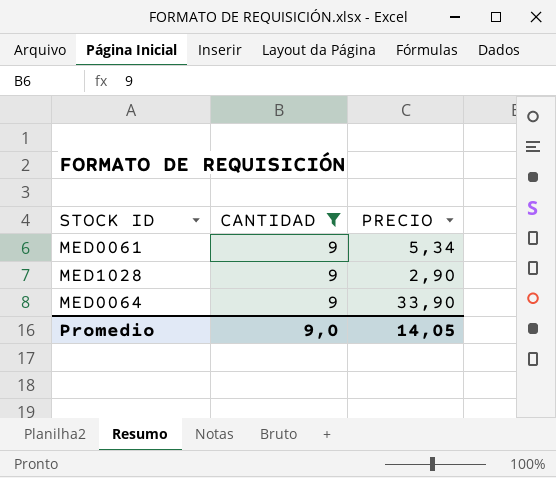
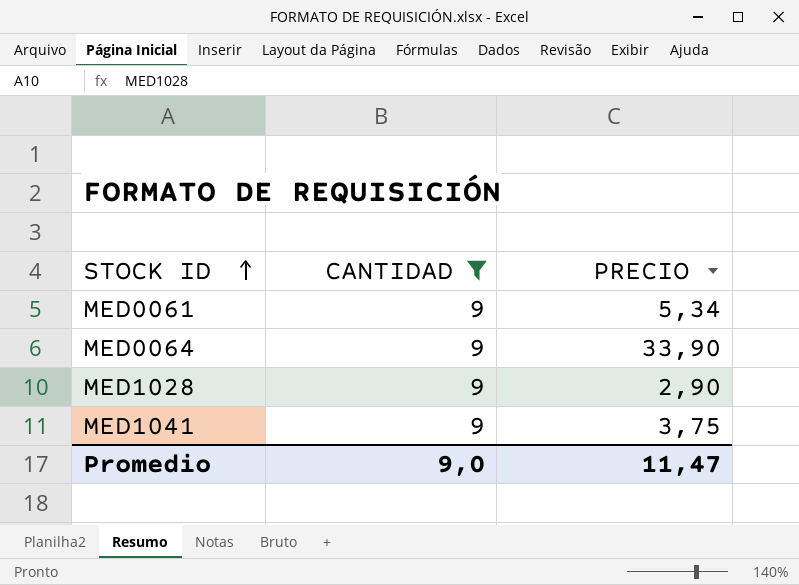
row order: none -> STOCK ID ascending
row MED1041: none -> 9 | 3,75
Promedio | PRECIO: 14,05 -> 11,47

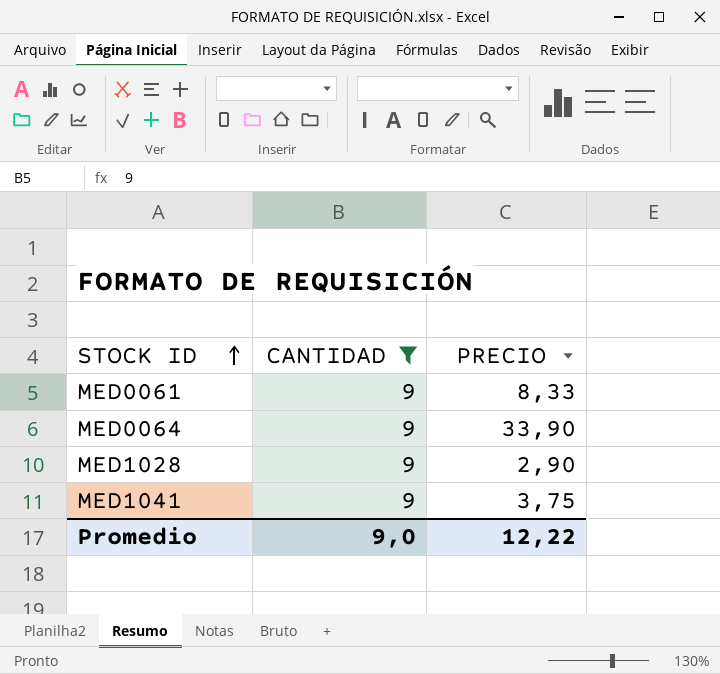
MED0061 | PRECIO: 5,34 -> 8,33
Promedio | PRECIO: 11,47 -> 12,22

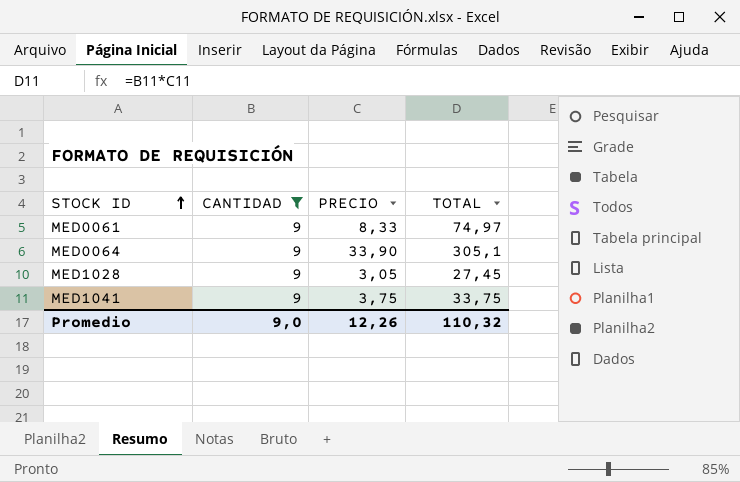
column TOTAL | formula: none -> [CANTIDAD] * [PRECIO]
MED1028 | PRECIO: 2,90 -> 3,05
Promedio | PRECIO: 12,22 -> 12,26

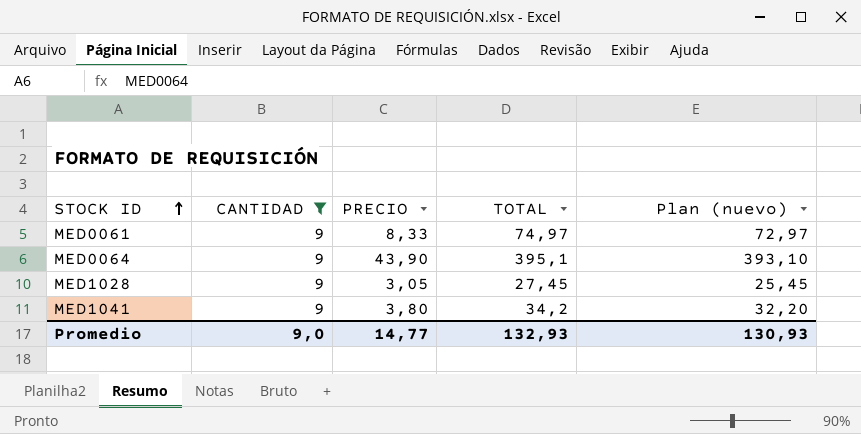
column Plan (nuevo) | formula: none -> [TOTAL] - 2
MED0064 | PRECIO: 33,90 -> 43,90
MED0064 | TOTAL: 305,1 -> 395,1
MED1041 | PRECIO: 3,75 -> 3,80
MED1041 | TOTAL: 33,75 -> 34,2
Promedio | PRECIO: 12,26 -> 14,77
Promedio | TOTAL: 110,32 -> 132,93

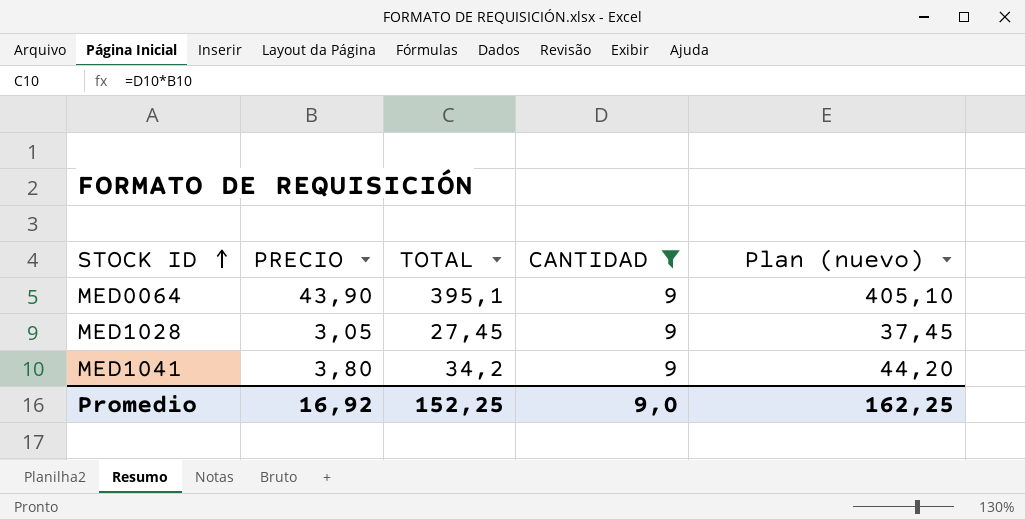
column CANTIDAD | position: 2 -> 4
column Plan (nuevo) | formula: [TOTAL] - 2 -> [TOTAL] + 10
row MED0061: 9 | 8,33 | 74,97 | 72,97 -> none
Promedio | PRECIO: 14,77 -> 16,92
Promedio | TOTAL: 132,93 -> 152,25
Promedio | Plan (nuevo): 130,93 -> 162,25

